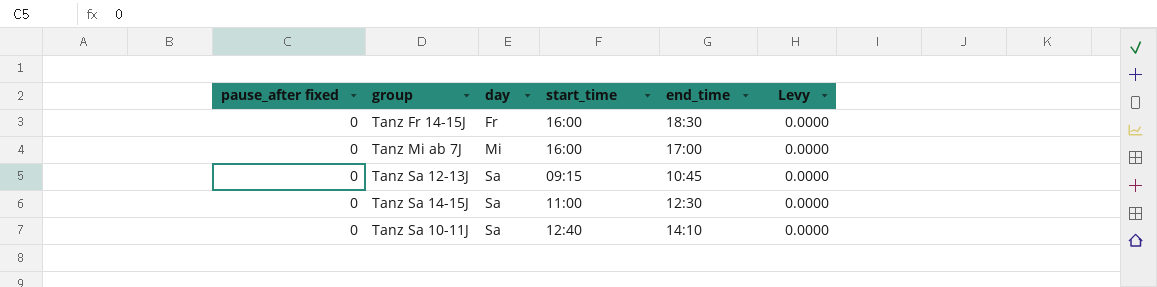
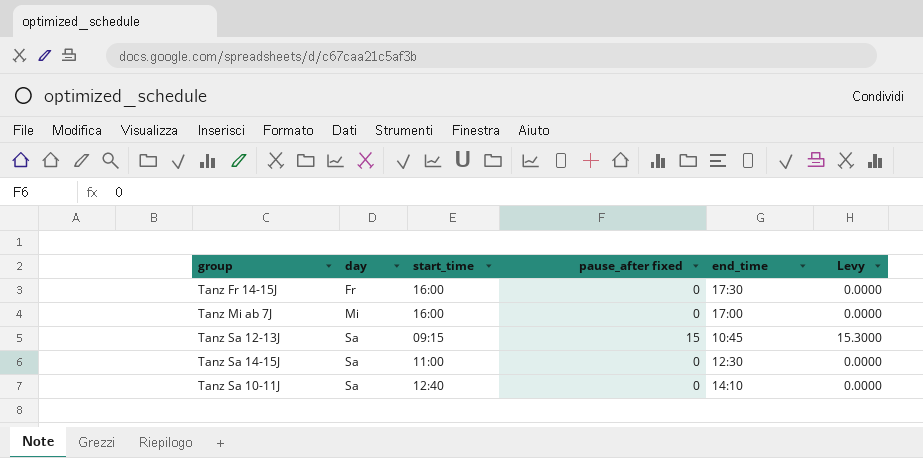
column pause_after fixed | position: 1 -> 4
Tanz Fr 14-15J | end_time: 18:30 -> 17:30
Tanz Sa 12-13J | pause_after fixed: 0 -> 15
Tanz Sa 12-13J | Levy: 0.0000 -> 15.3000

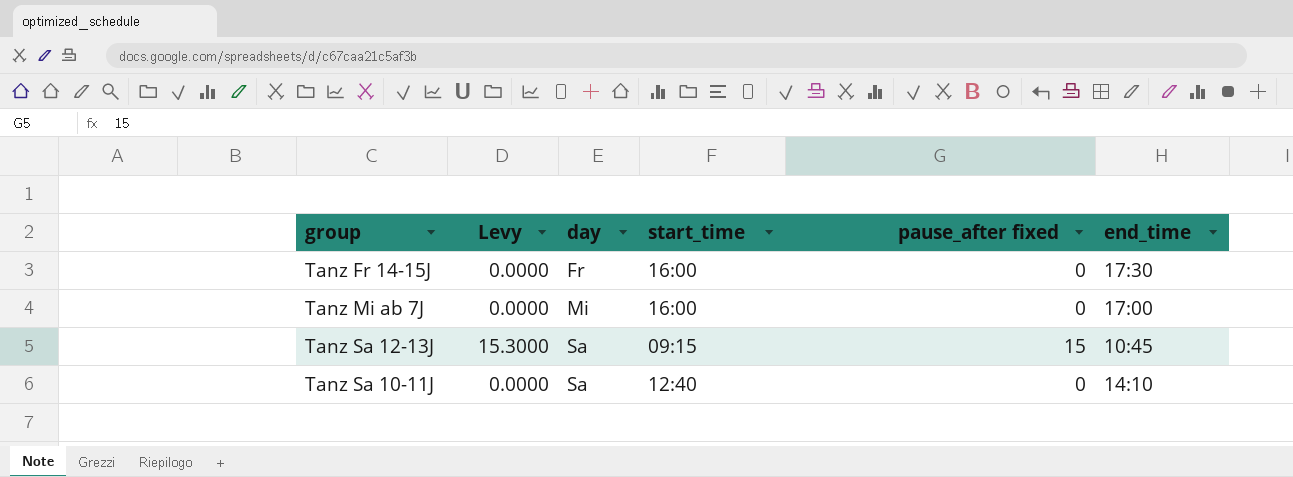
column Levy | position: 6 -> 2
row Tanz Sa 14-15J: Sa | 11:00 | 0 | 12:30 | 0.0000 -> none

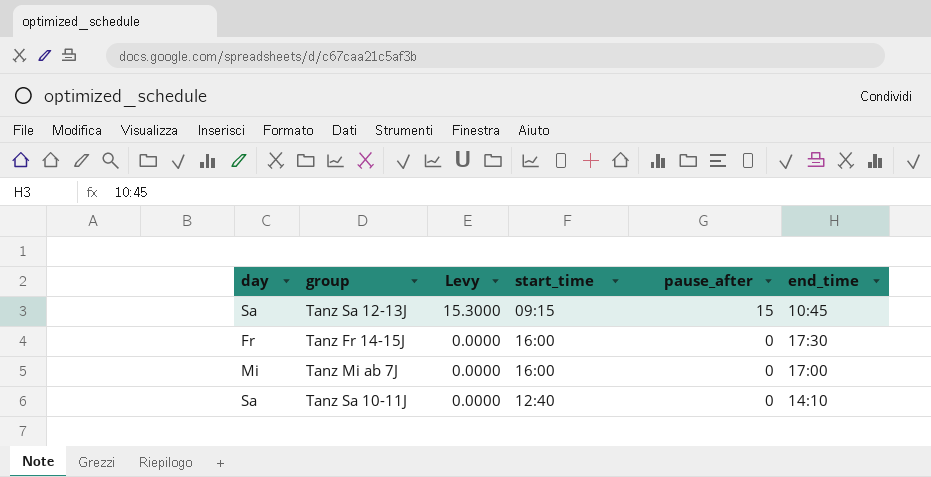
row order: day ascending -> Levy descending
column day | position: 3 -> 1
column name: pause_after fixed -> pause_after

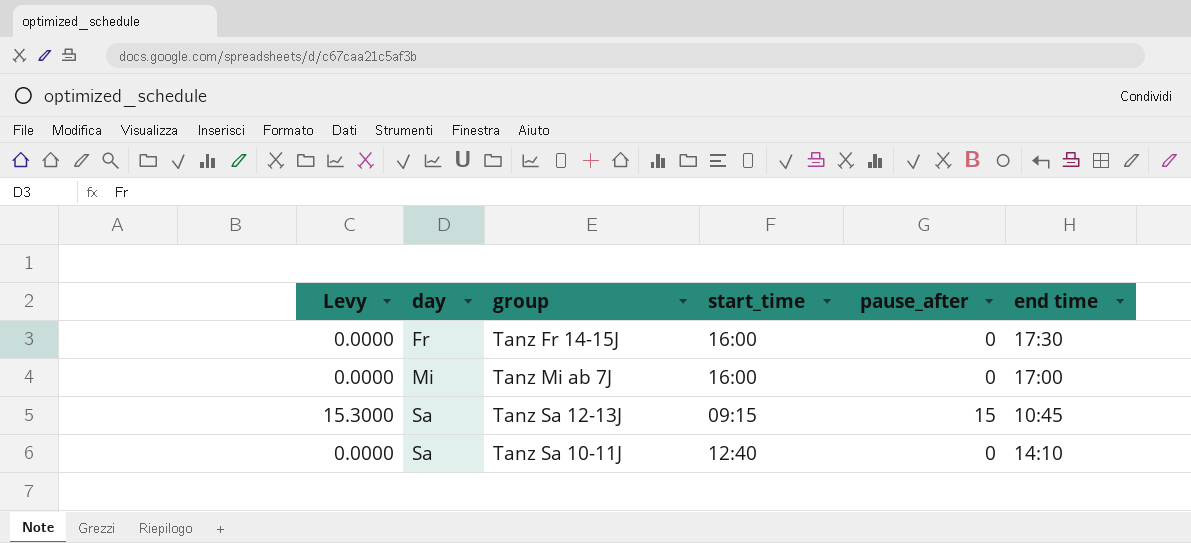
row order: Levy descending -> day ascending
column Levy | position: 3 -> 1
column name: end_time -> end time

